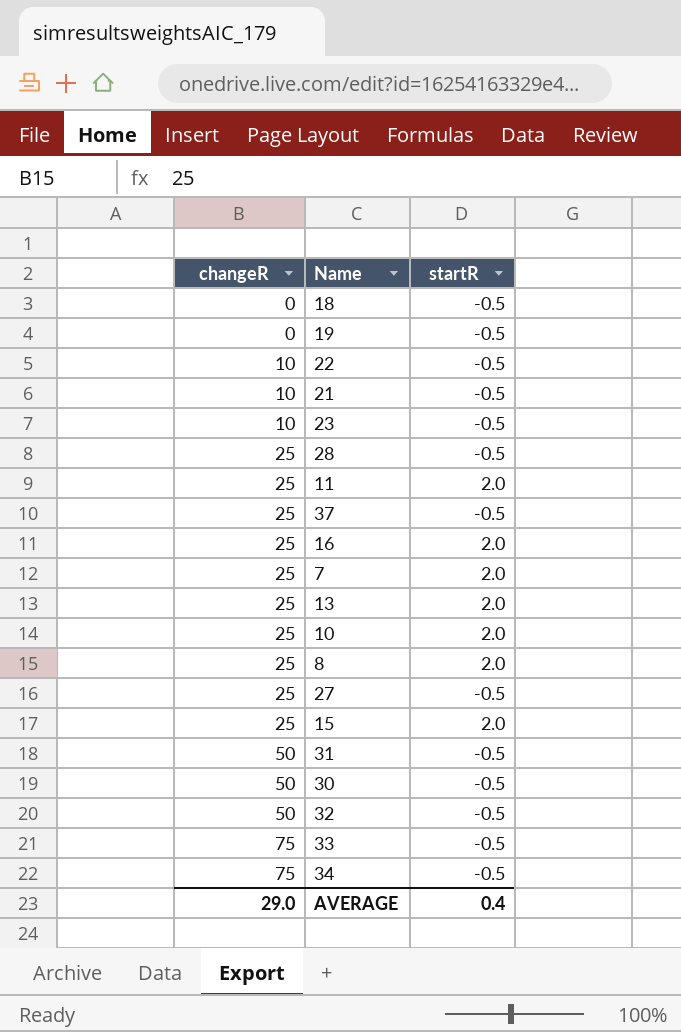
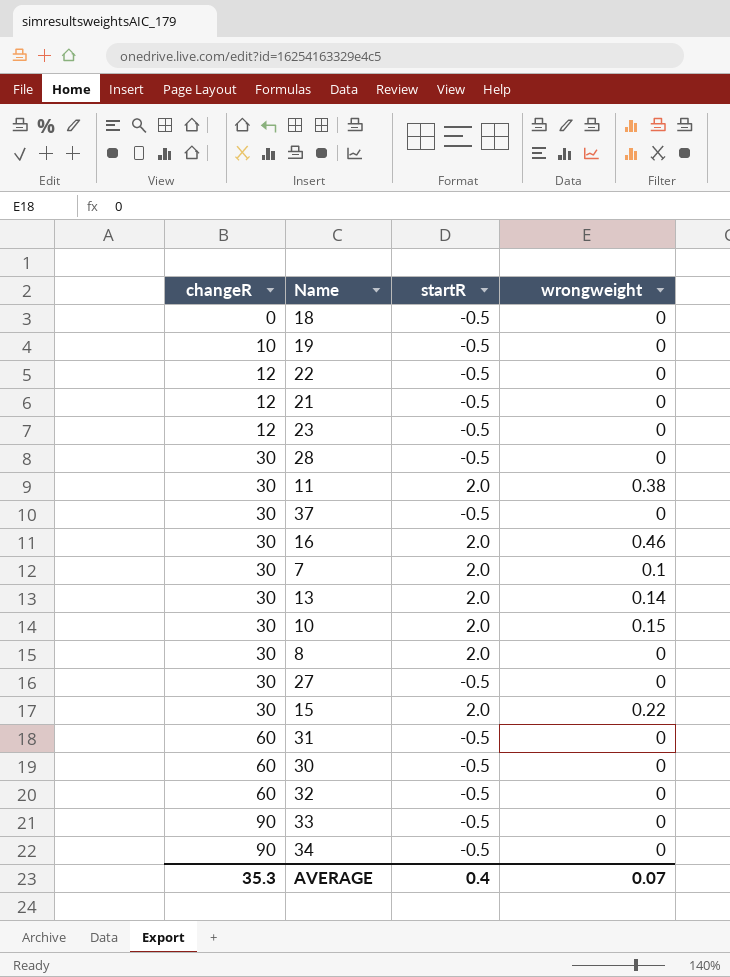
column wrongweight | position: none -> 4
19 | changeR: 0 -> 10
22 | changeR: 10 -> 12
21 | changeR: 10 -> 12
23 | changeR: 10 -> 12
28 | changeR: 25 -> 30
11 | changeR: 25 -> 30
37 | changeR: 25 -> 30
16 | changeR: 25 -> 30
7 | changeR: 25 -> 30
13 | changeR: 25 -> 30
10 | changeR: 25 -> 30
8 | changeR: 25 -> 30
27 | changeR: 25 -> 30
15 | changeR: 25 -> 30
31 | changeR: 50 -> 60
30 | changeR: 50 -> 60
32 | changeR: 50 -> 60
33 | changeR: 75 -> 90
34 | changeR: 75 -> 90
AVERAGE | changeR: 29.0 -> 35.3

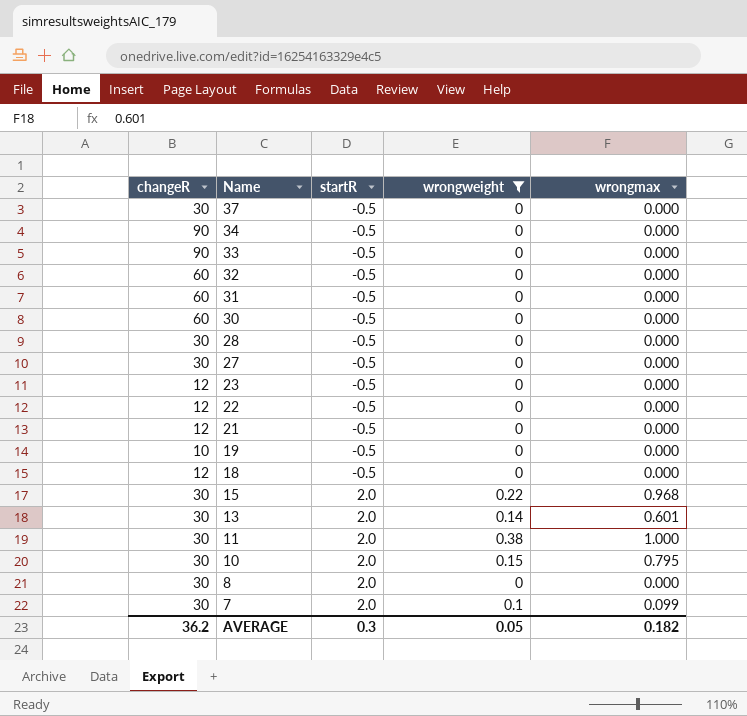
filter: none -> wrongweight != 0.46
row order: changeR ascending -> Name descending
column wrongmax | position: none -> 5
18 | changeR: 0 -> 12
AVERAGE | changeR: 35.3 -> 36.2
AVERAGE | startR: 0.4 -> 0.3
AVERAGE | wrongweight: 0.07 -> 0.05

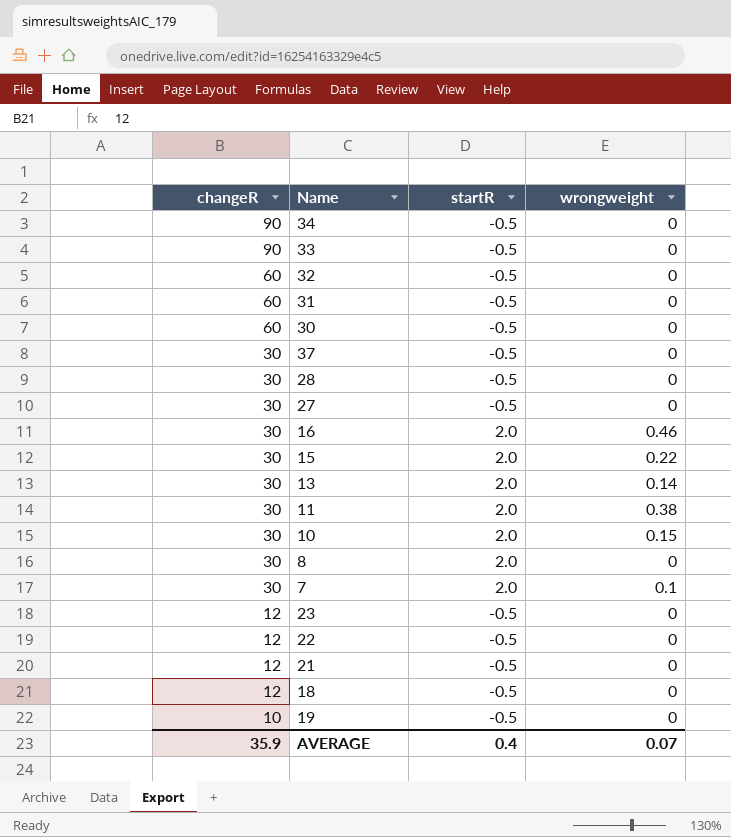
filter: wrongweight != 0.46 -> none
row order: Name descending -> changeR descending
column wrongmax | position: 5 -> none
AVERAGE | changeR: 36.2 -> 35.9
AVERAGE | startR: 0.3 -> 0.4
AVERAGE | wrongweight: 0.05 -> 0.07

